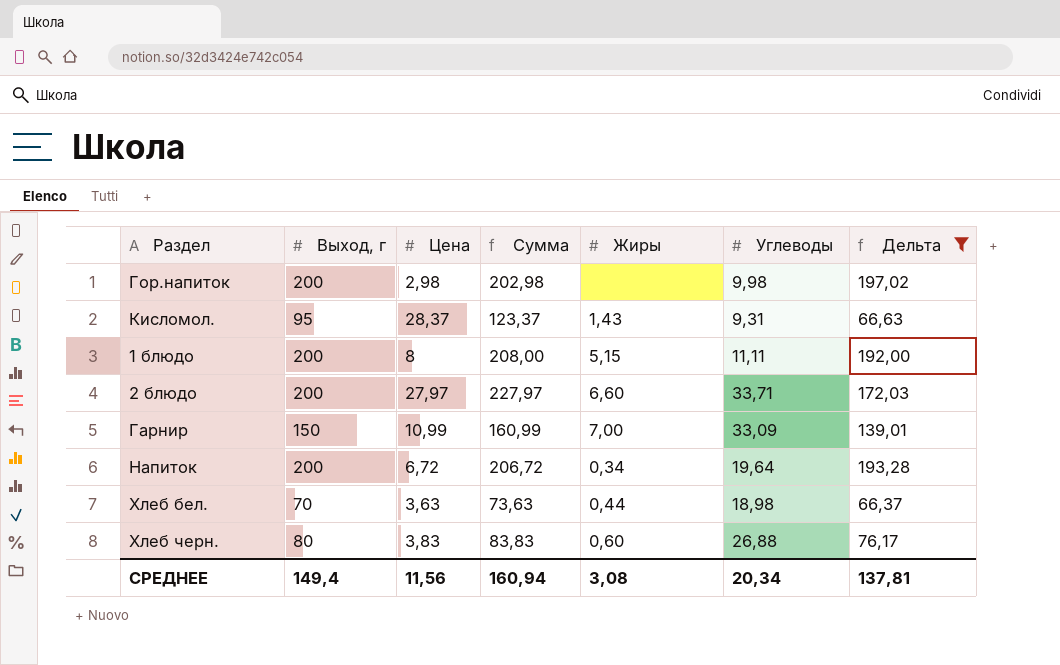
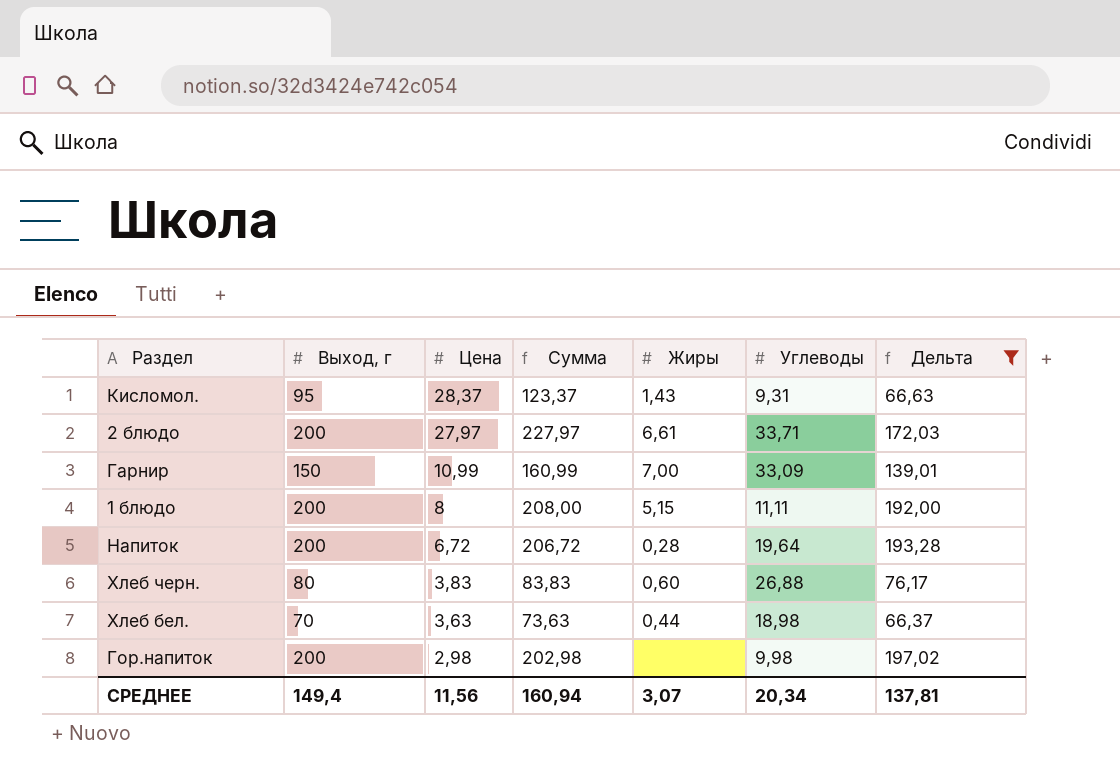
row order: none -> Цена descending
2 блюдо | Жиры: 6,60 -> 6,61
Напиток | Жиры: 0,34 -> 0,28
СРЕДНЕЕ | Жиры: 3,08 -> 3,07

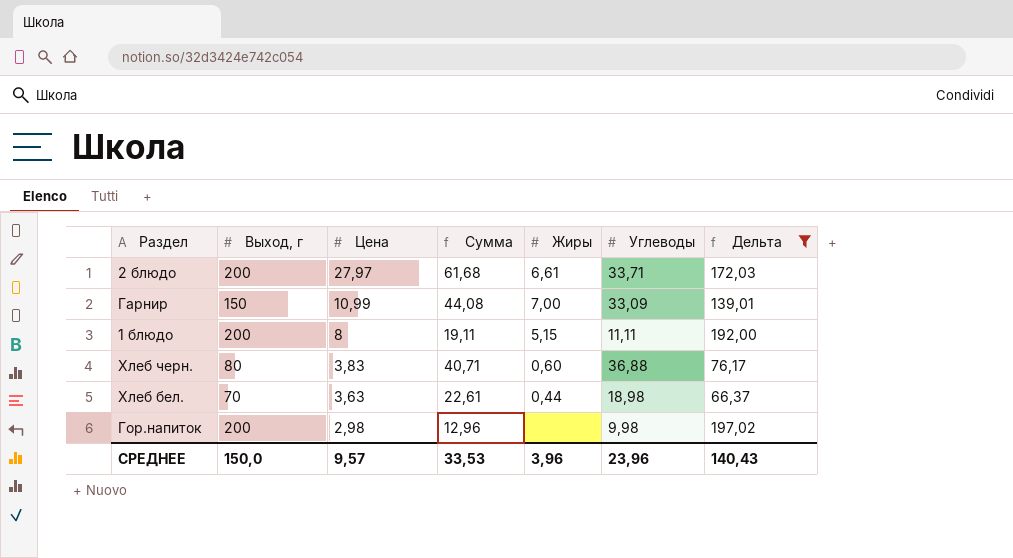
column Сумма | formula: [Выход, г] + [Цена] -> [Цена] + [Углеводы]
row Кисломол.: 95 | 28,37 | 123,37 | 1,43 | 9,31 | 66,63 -> none
row Напиток: 200 | 6,72 | 206,72 | 0,28 | 19,64 | 193,28 -> none
Хлеб черн. | Углеводы: 26,88 -> 36,88
СРЕДНЕЕ | Выход, г: 149,4 -> 150,0
СРЕДНЕЕ | Цена: 11,56 -> 9,57
СРЕДНЕЕ | Сумма: 160,94 -> 33,53
СРЕДНЕЕ | Жиры: 3,07 -> 3,96
СРЕДНЕЕ | Углеводы: 20,34 -> 23,96
СРЕДНЕЕ | Дельта: 137,81 -> 140,43

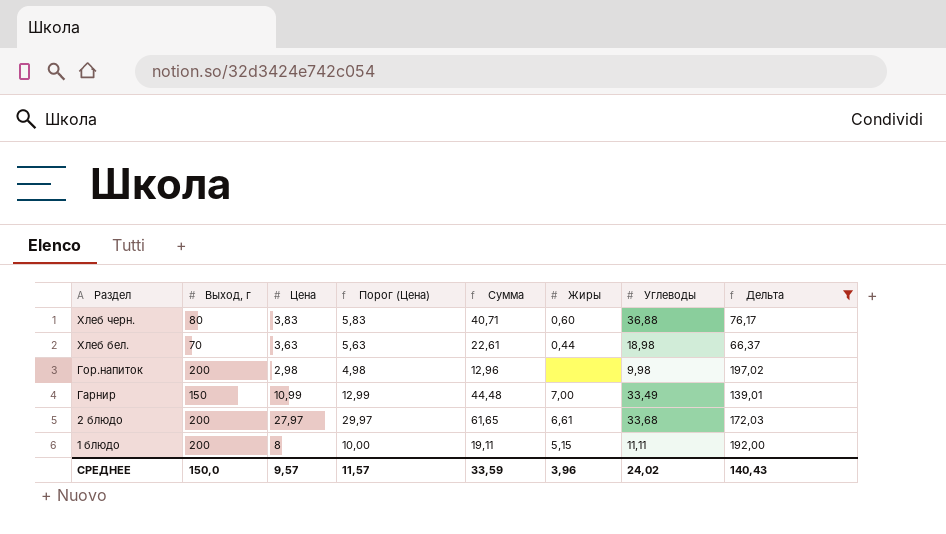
row order: Цена descending -> Раздел descending
column Порог (Цена) | formula: none -> [Цена] + 2
Гарнир | Сумма: 44,08 -> 44,48
Гарнир | Углеводы: 33,09 -> 33,49
2 блюдо | Сумма: 61,68 -> 61,65
2 блюдо | Углеводы: 33,71 -> 33,68
СРЕДНЕЕ | Сумма: 33,53 -> 33,59
СРЕДНЕЕ | Углеводы: 23,96 -> 24,02

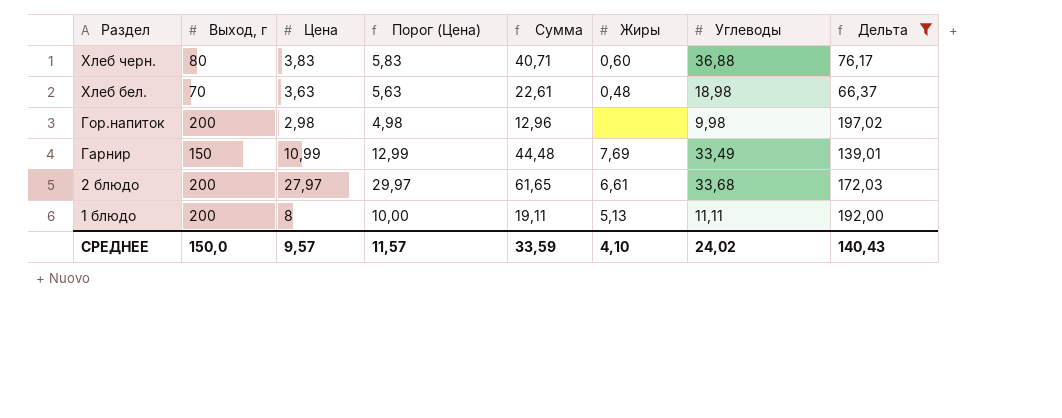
Хлеб бел. | Жиры: 0,44 -> 0,48
Гарнир | Жиры: 7,00 -> 7,69
1 блюдо | Жиры: 5,15 -> 5,13
СРЕДНЕЕ | Жиры: 3,96 -> 4,10

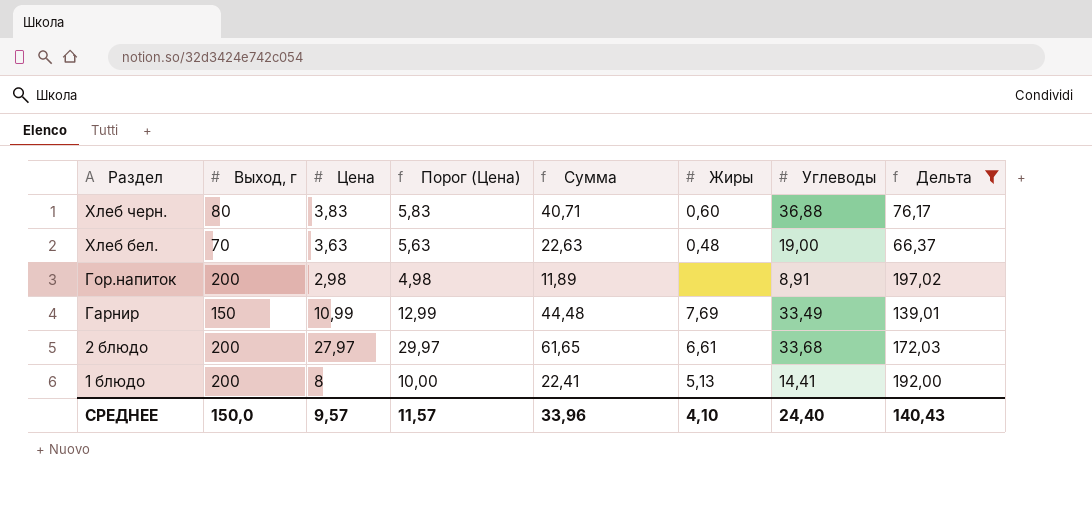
Хлеб бел. | Сумма: 22,61 -> 22,63
Хлеб бел. | Углеводы: 18,98 -> 19,00
Гор.напиток | Сумма: 12,96 -> 11,89
Гор.напиток | Углеводы: 9,98 -> 8,91
1 блюдо | Сумма: 19,11 -> 22,41
1 блюдо | Углеводы: 11,11 -> 14,41
СРЕДНЕЕ | Сумма: 33,59 -> 33,96
СРЕДНЕЕ | Углеводы: 24,02 -> 24,40

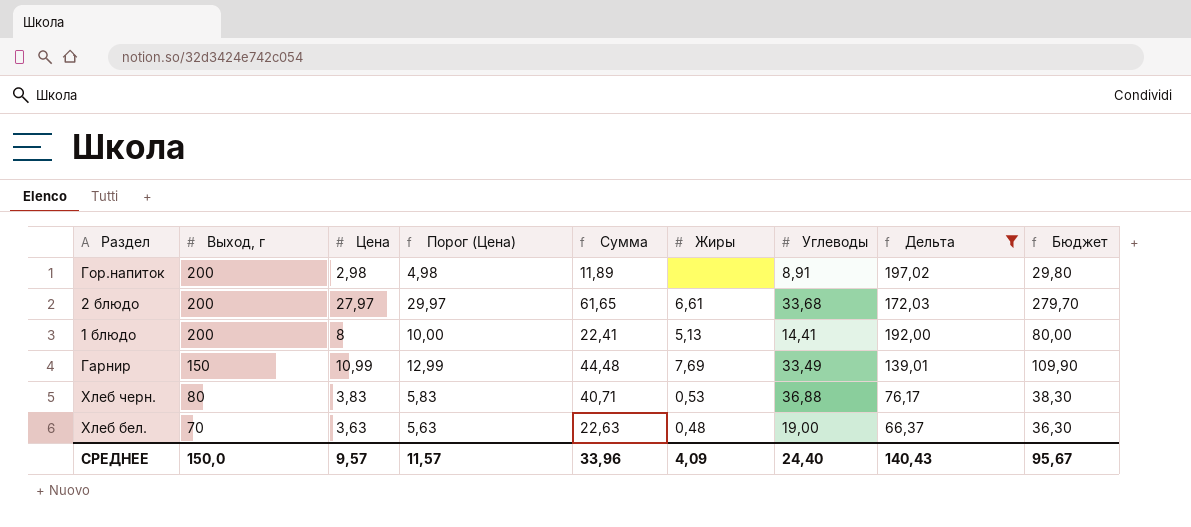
row order: Раздел descending -> Выход, г descending
column Бюджет | formula: none -> [Цена] * 10
Хлеб черн. | Жиры: 0,60 -> 0,53
СРЕДНЕЕ | Жиры: 4,10 -> 4,09

